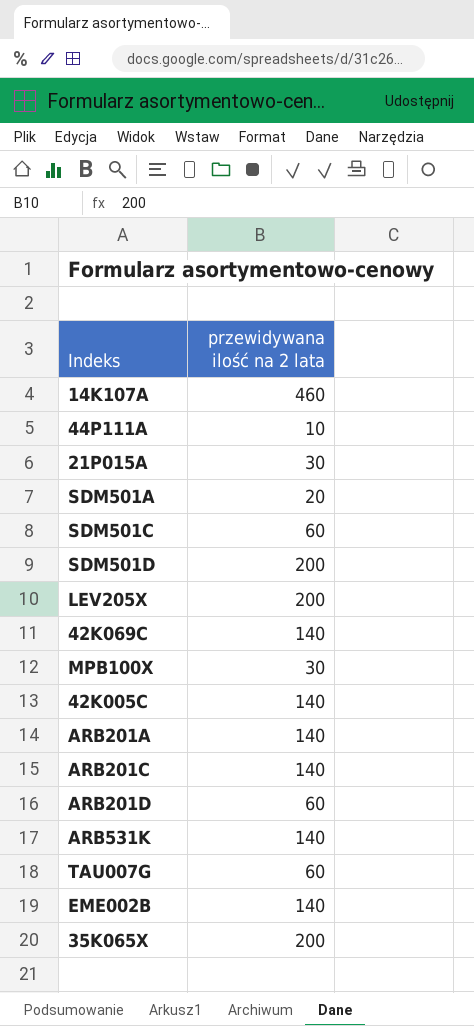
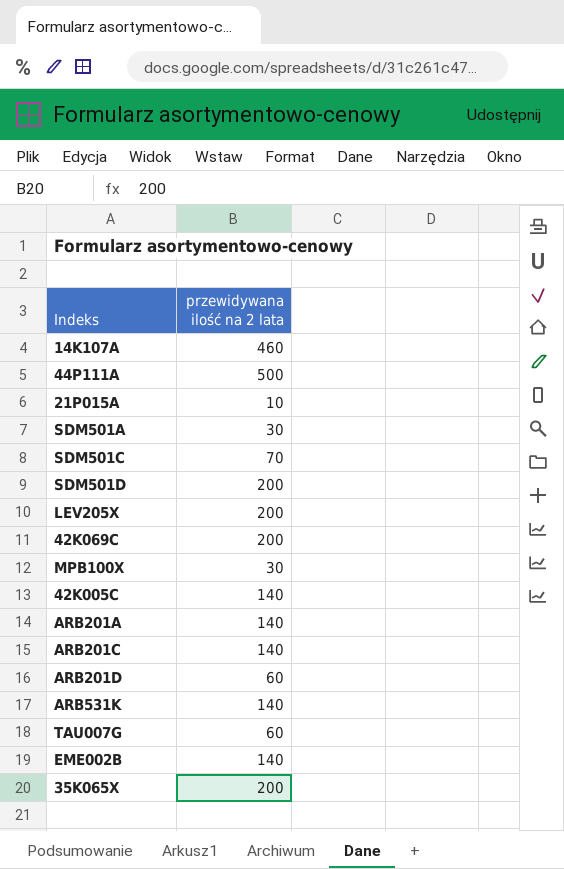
44P111A | przewidywana ilość na 2 lata: 10 -> 500
21P015A | przewidywana ilość na 2 lata: 30 -> 10
SDM501A | przewidywana ilość na 2 lata: 20 -> 30
SDM501C | przewidywana ilość na 2 lata: 60 -> 70
42K069C | przewidywana ilość na 2 lata: 140 -> 200

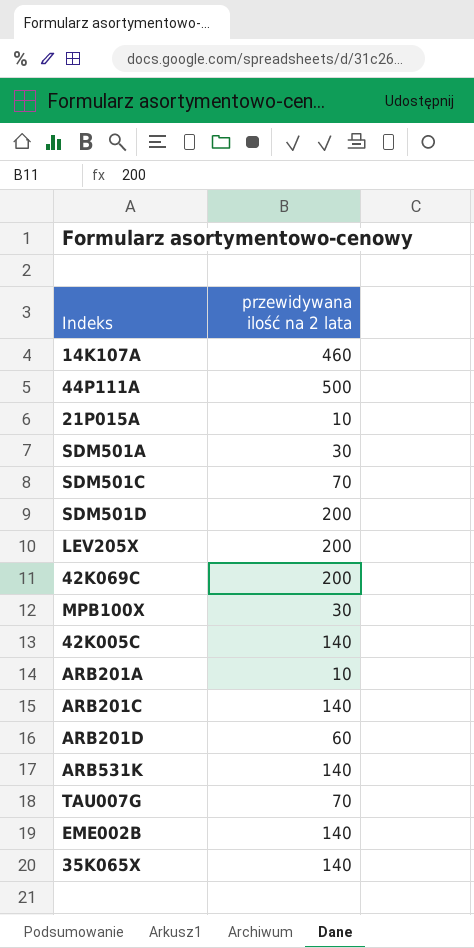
ARB201A | przewidywana ilość na 2 lata: 140 -> 10
TAU007G | przewidywana ilość na 2 lata: 60 -> 70
35K065X | przewidywana ilość na 2 lata: 200 -> 140

